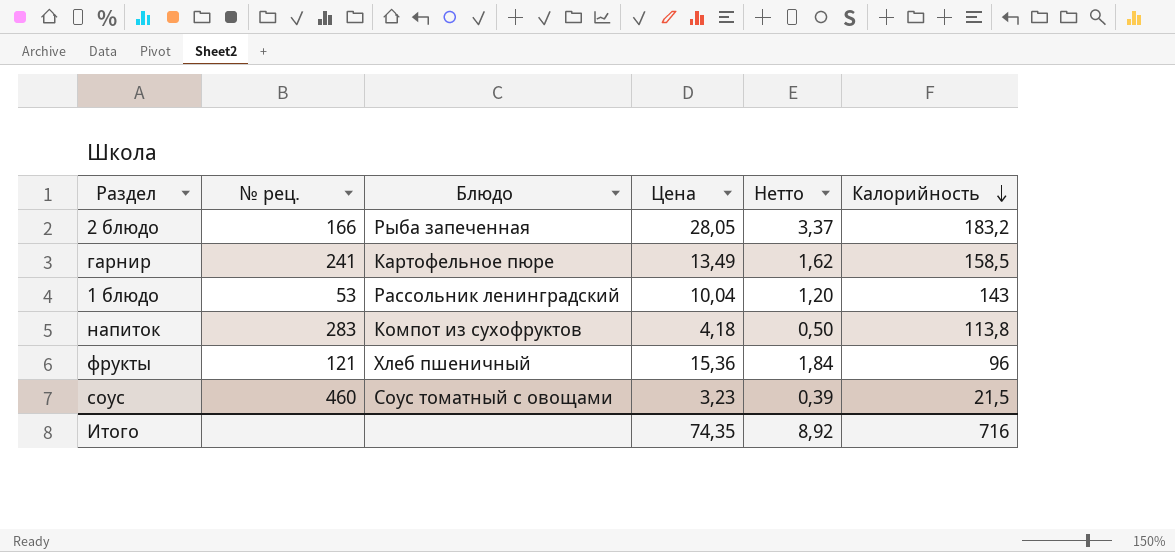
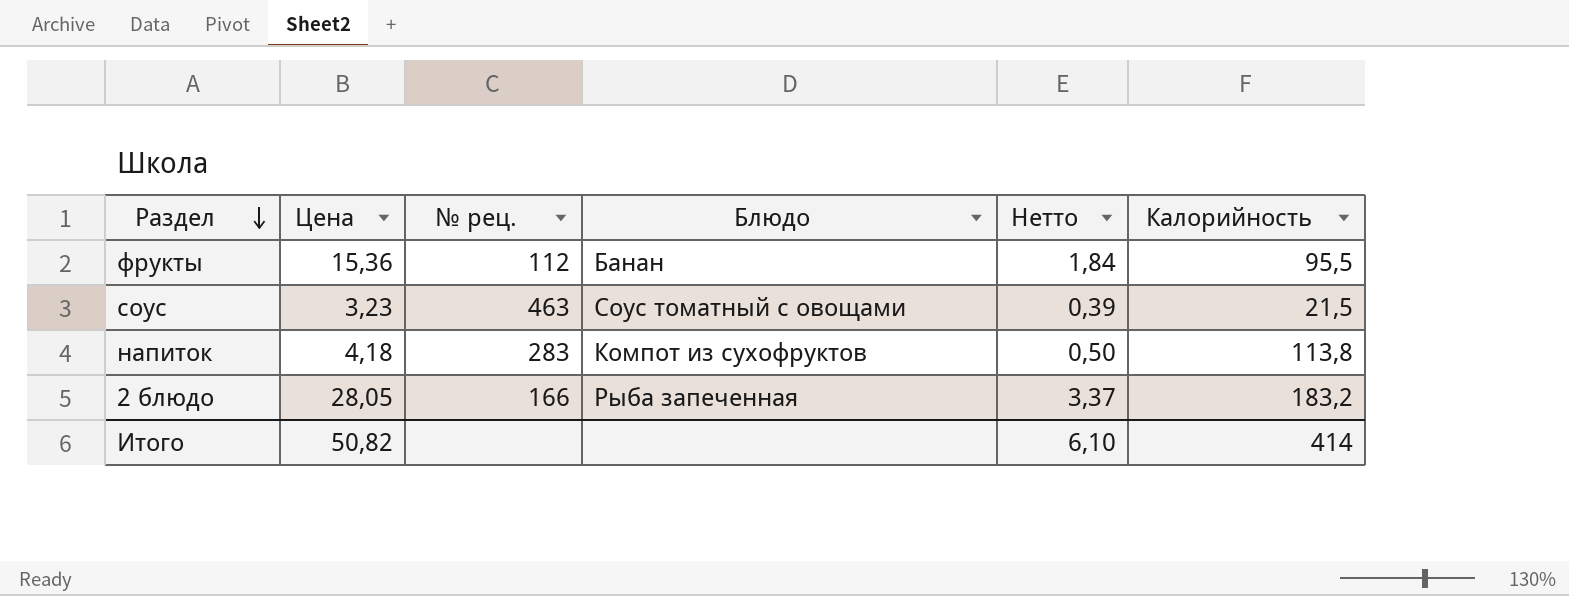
row order: Калорийность descending -> Раздел descending
column Цена | position: 4 -> 2
row гарнир: 241 | Картофельное пюре | 13,49 | 1,62 | 158,5 -> none
row 1 блюдо: 53 | Рассольник ленинградский | 10,04 | 1,20 | 143 -> none
фрукты | № рец.: 121 -> 112
фрукты | Блюдо: Хлеб пшеничный -> Банан
фрукты | Калорийность: 96 -> 95,5
соус | № рец.: 460 -> 463
Итого | Цена: 74,35 -> 50,82
Итого | Нетто: 8,92 -> 6,10
Итого | Калорийность: 716 -> 414

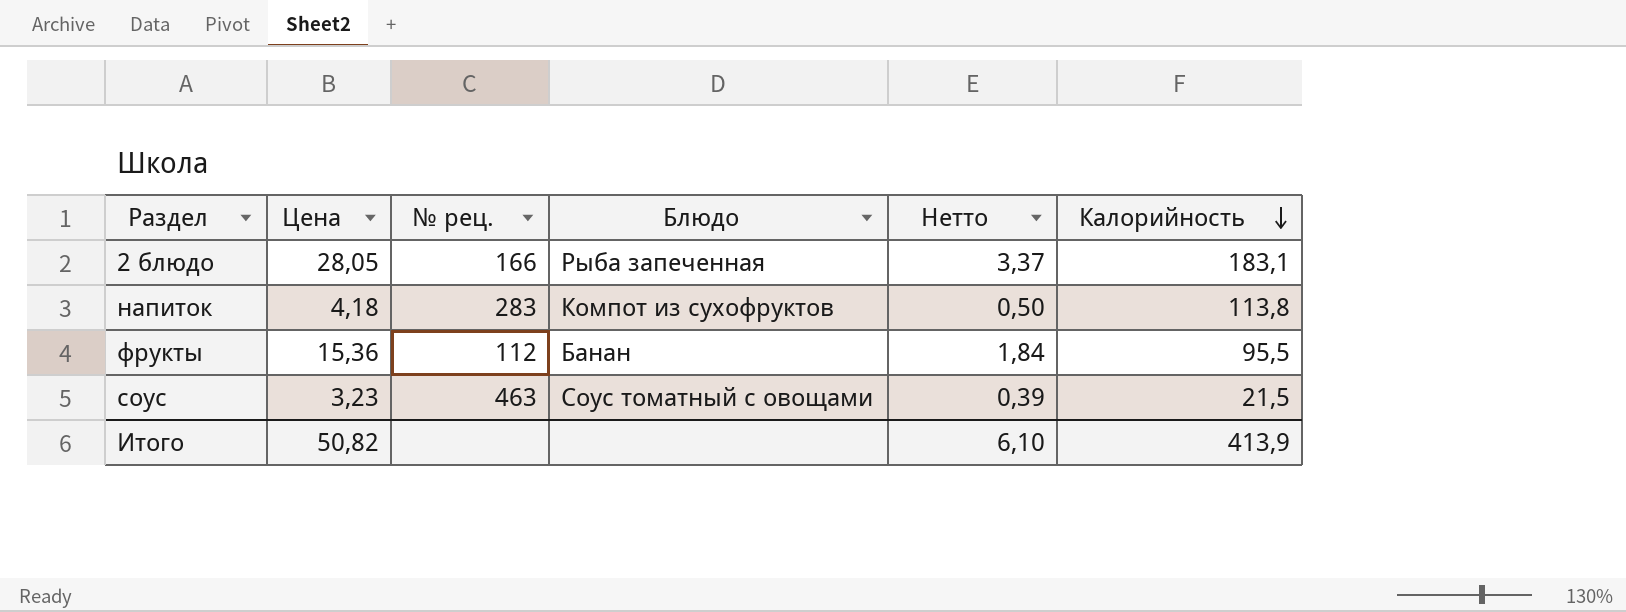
row order: Раздел descending -> Калорийность descending
2 блюдо | Калорийность: 183,2 -> 183,1
Итого | Калорийность: 414 -> 413,9

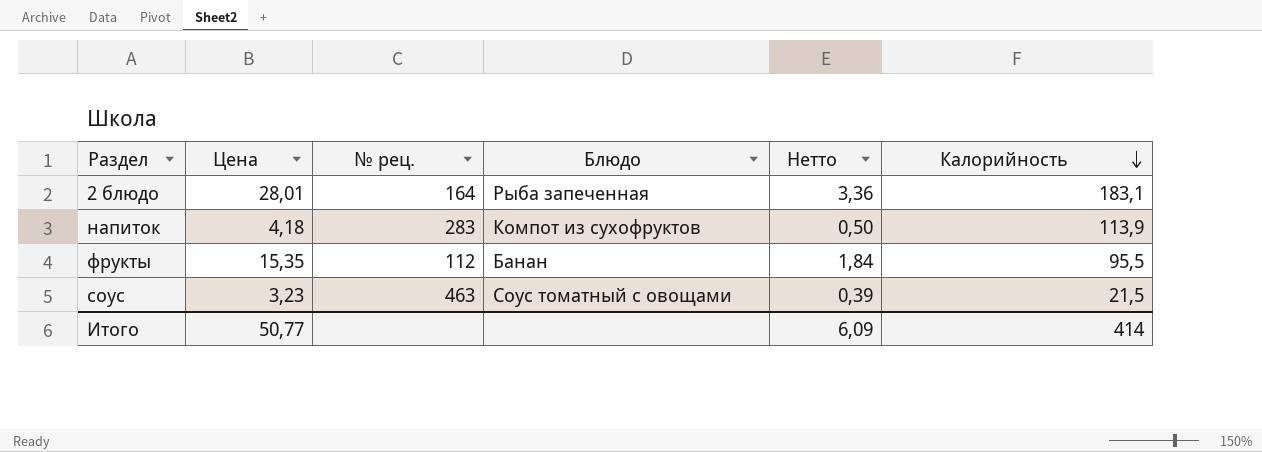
2 блюдо | Цена: 28,05 -> 28,01
2 блюдо | № рец.: 166 -> 164
2 блюдо | Нетто: 3,37 -> 3,36
напиток | Калорийность: 113,8 -> 113,9
фрукты | Цена: 15,36 -> 15,35
Итого | Цена: 50,82 -> 50,77
Итого | Нетто: 6,10 -> 6,09
Итого | Калорийность: 413,9 -> 414

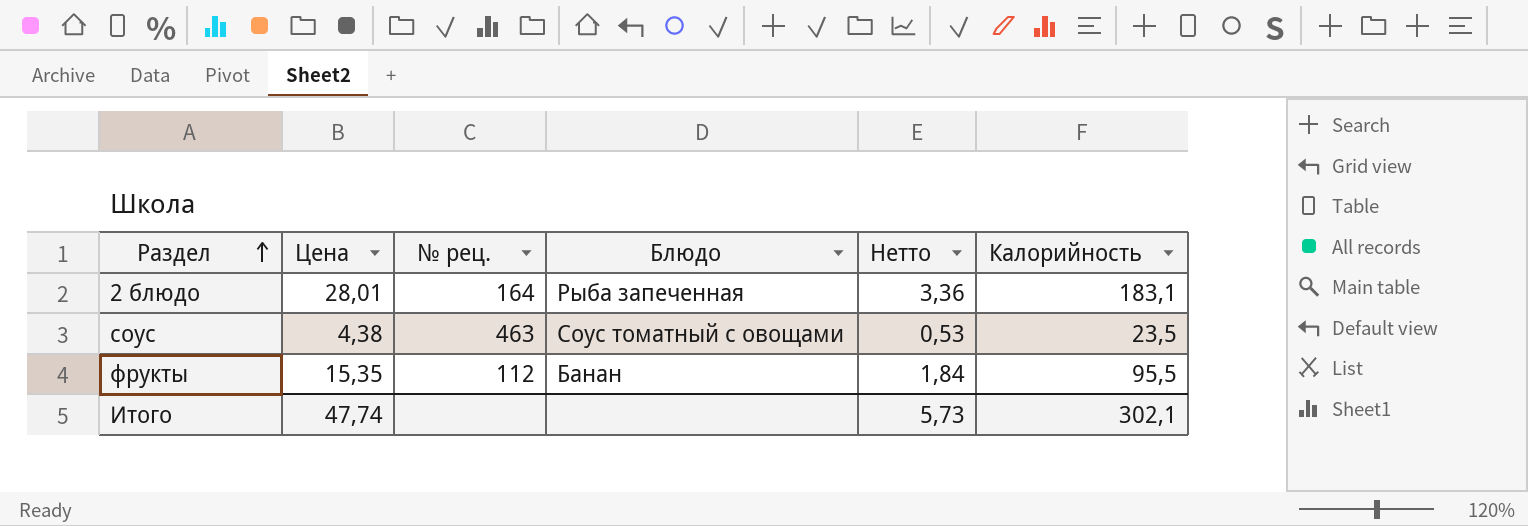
row order: Калорийность descending -> Раздел ascending
row напиток: 4,18 | 283 | Компот из сухофруктов | 0,50 | 113,9 -> none
соус | Цена: 3,23 -> 4,38
соус | Нетто: 0,39 -> 0,53
соус | Калорийность: 21,5 -> 23,5
Итого | Цена: 50,77 -> 47,74
Итого | Нетто: 6,09 -> 5,73
Итого | Калорийность: 414 -> 302,1

